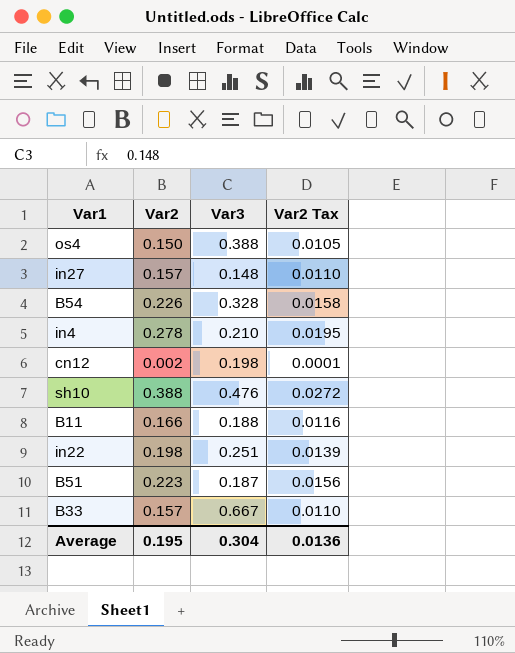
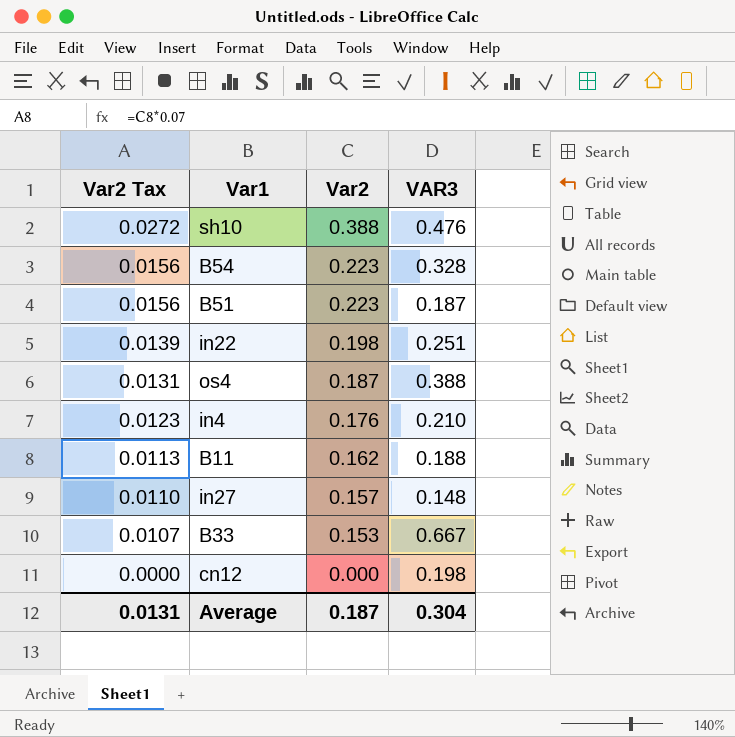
row order: none -> Var2 Tax descending
column Var2 Tax | position: 4 -> 1
column name: Var3 -> VAR3
B54 | Var2 Tax: 0.0158 -> 0.0156
B54 | Var2: 0.226 -> 0.223
os4 | Var2 Tax: 0.0105 -> 0.0131
os4 | Var2: 0.150 -> 0.187
in4 | Var2 Tax: 0.0195 -> 0.0123
in4 | Var2: 0.278 -> 0.176
B11 | Var2 Tax: 0.0116 -> 0.0113
B11 | Var2: 0.166 -> 0.162
B33 | Var2 Tax: 0.0110 -> 0.0107
B33 | Var2: 0.157 -> 0.153
cn12 | Var2 Tax: 0.0001 -> 0.0000
cn12 | Var2: 0.002 -> 0.000
Average | Var2 Tax: 0.0136 -> 0.0131
Average | Var2: 0.195 -> 0.187

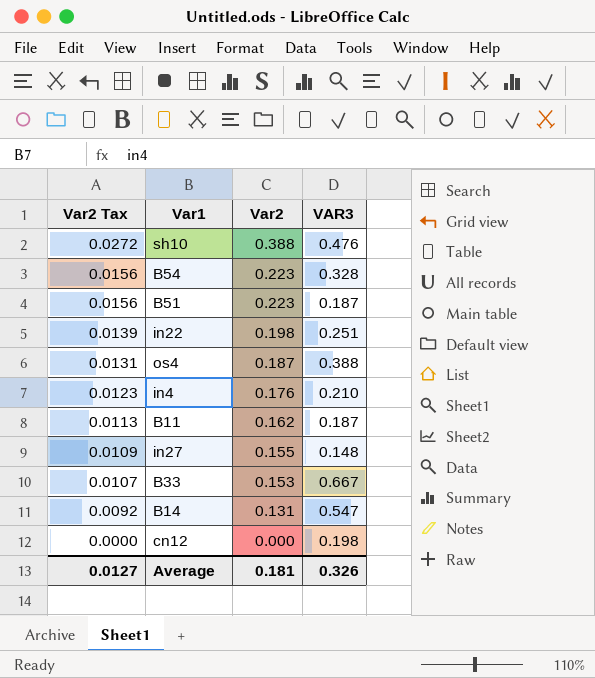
B11 | VAR3: 0.188 -> 0.187
in27 | Var2 Tax: 0.0110 -> 0.0109
in27 | Var2: 0.157 -> 0.155
row B14: none -> 0.0092 | 0.131 | 0.547
Average | Var2 Tax: 0.0131 -> 0.0127
Average | Var2: 0.187 -> 0.181
Average | VAR3: 0.304 -> 0.326

